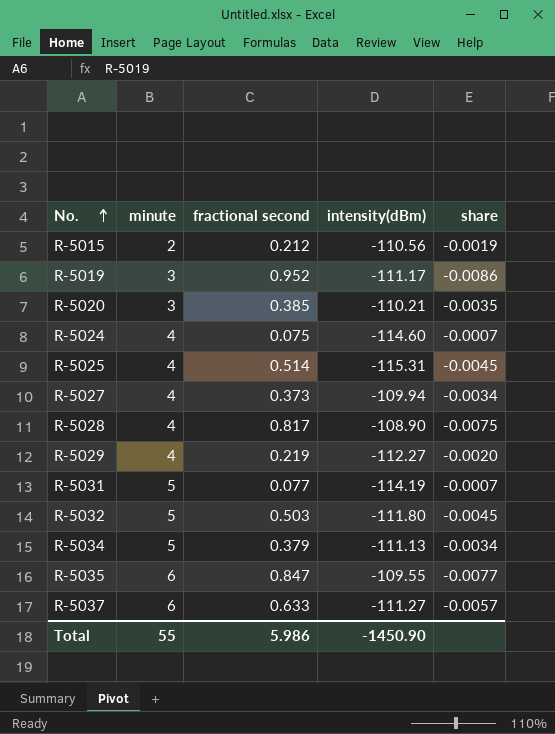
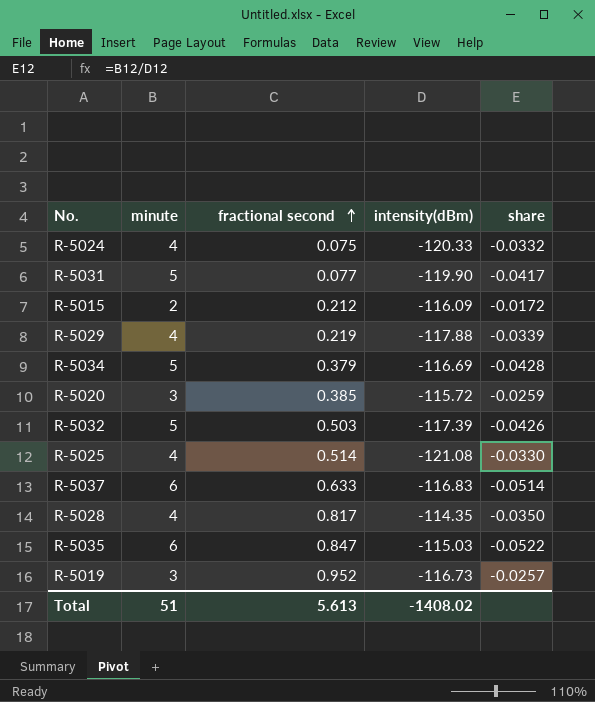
row order: No. ascending -> fractional second ascending
column share | formula: [fractional second] / [intensity(dBm)] -> [minute] / [intensity(dBm)]
row R-5027: 4 | 0.373 | -109.94 | -0.0034 -> none
R-5024 | intensity(dBm): -114.60 -> -120.33
R-5031 | intensity(dBm): -114.19 -> -119.90
R-5015 | intensity(dBm): -110.56 -> -116.09
R-5029 | intensity(dBm): -112.27 -> -117.88
R-5034 | intensity(dBm): -111.13 -> -116.69
R-5020 | intensity(dBm): -110.21 -> -115.72
R-5032 | intensity(dBm): -111.80 -> -117.39
R-5025 | intensity(dBm): -115.31 -> -121.08
R-5037 | intensity(dBm): -111.27 -> -116.83
R-5028 | intensity(dBm): -108.90 -> -114.35
R-5035 | intensity(dBm): -109.55 -> -115.03
R-5019 | intensity(dBm): -111.17 -> -116.73
Total | minute: 55 -> 51
Total | fractional second: 5.986 -> 5.613
Total | intensity(dBm): -1450.90 -> -1408.02

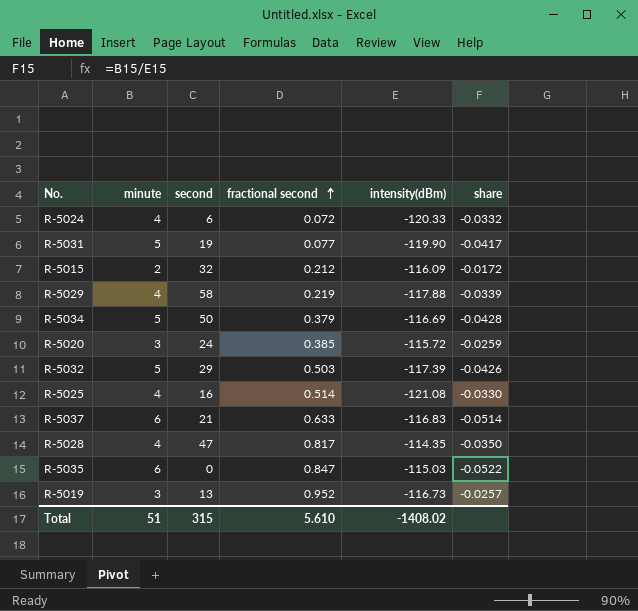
column second | position: none -> 3
R-5024 | fractional second: 0.075 -> 0.072
Total | fractional second: 5.613 -> 5.610

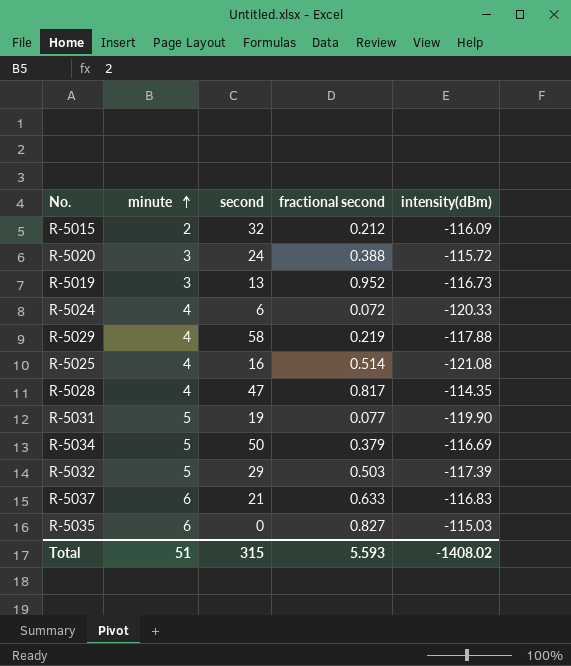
row order: fractional second ascending -> minute ascending
column share | formula: [minute] / [intensity(dBm)] -> none
R-5020 | fractional second: 0.385 -> 0.388
R-5035 | fractional second: 0.847 -> 0.827
Total | fractional second: 5.610 -> 5.593

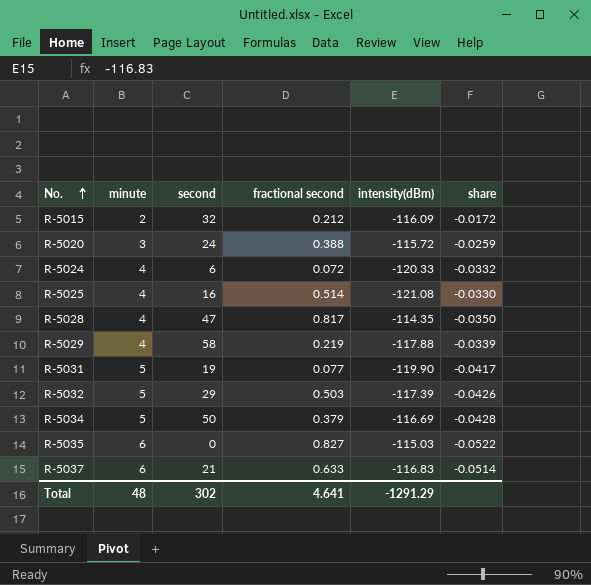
row order: minute ascending -> No. ascending
column share | formula: none -> [minute] / [intensity(dBm)]
row R-5019: 3 | 13 | 0.952 | -116.73 -> none
Total | minute: 51 -> 48
Total | second: 315 -> 302
Total | fractional second: 5.593 -> 4.641
Total | intensity(dBm): -1408.02 -> -1291.29

